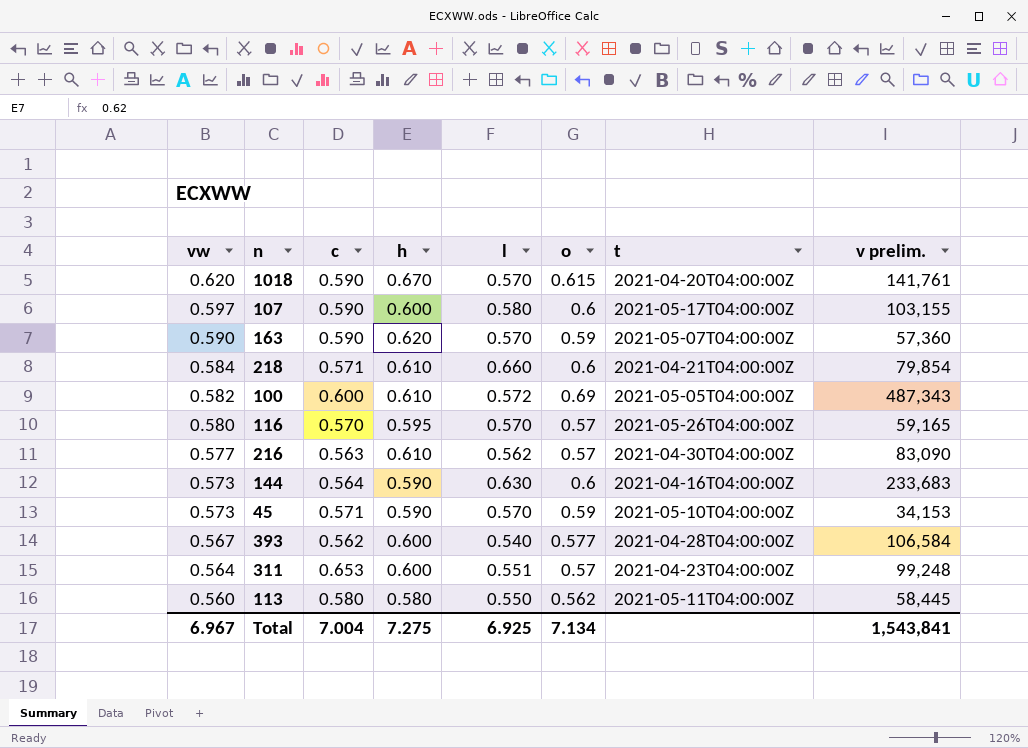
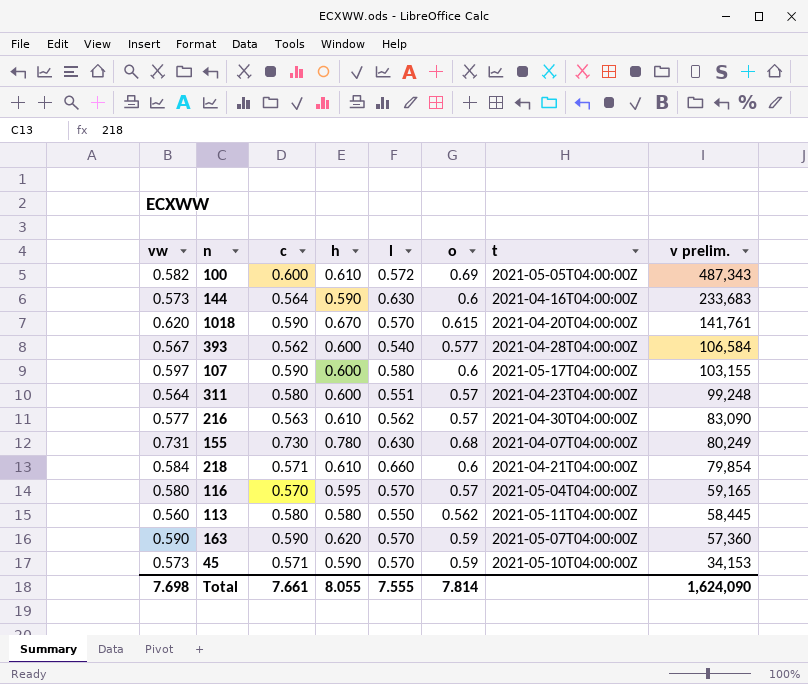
row order: vw descending -> v prelim. descending
311 | c: 0.653 -> 0.580
row 155: none -> 0.731 | 0.730 | 0.780 | 0.630 | 0.68 | 2021-04-07T04:00:00Z | 80,249
116 | t: 2021-05-26T04:00:00Z -> 2021-05-04T04:00:00Z
Total | vw: 6.967 -> 7.698
Total | c: 7.004 -> 7.661
Total | h: 7.275 -> 8.055
Total | l: 6.925 -> 7.555
Total | o: 7.134 -> 7.814
Total | v prelim.: 1,543,841 -> 1,624,090

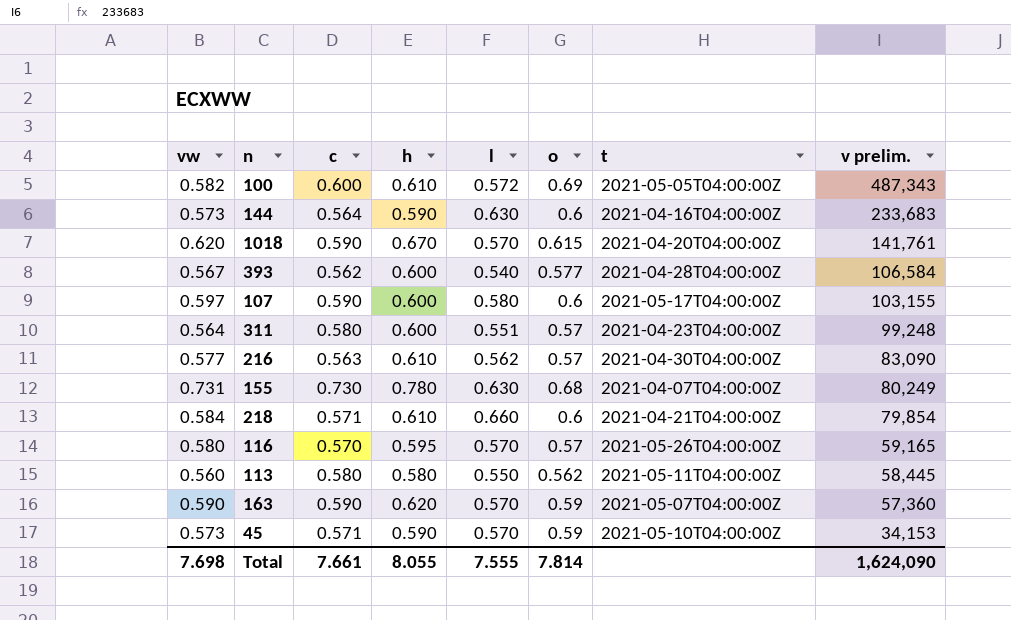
116 | t: 2021-05-04T04:00:00Z -> 2021-05-26T04:00:00Z

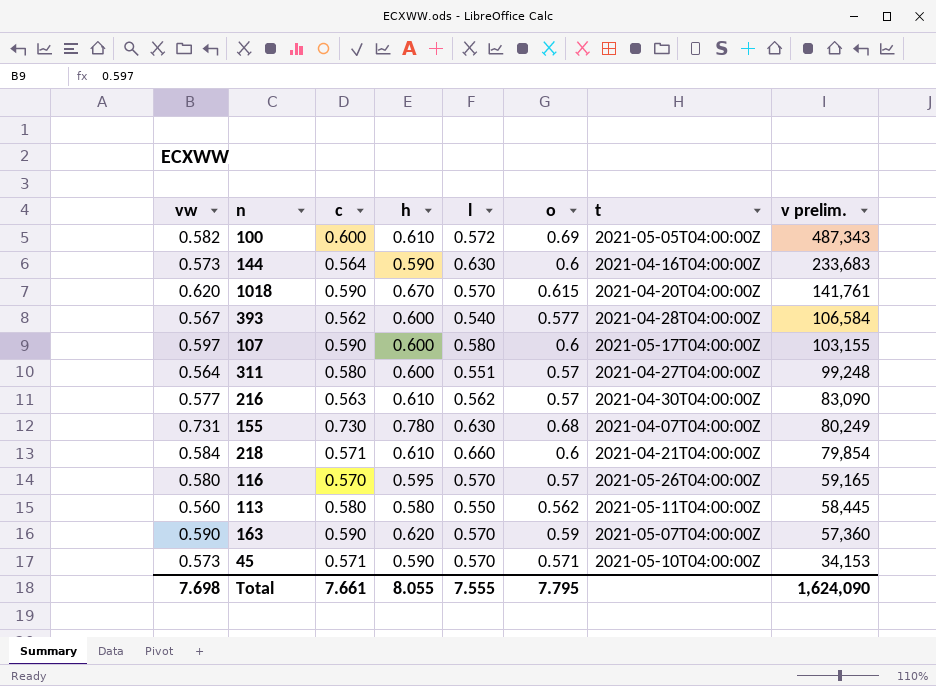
311 | t: 2021-04-23T04:00:00Z -> 2021-04-27T04:00:00Z
45 | o: 0.59 -> 0.571
Total | o: 7.814 -> 7.795

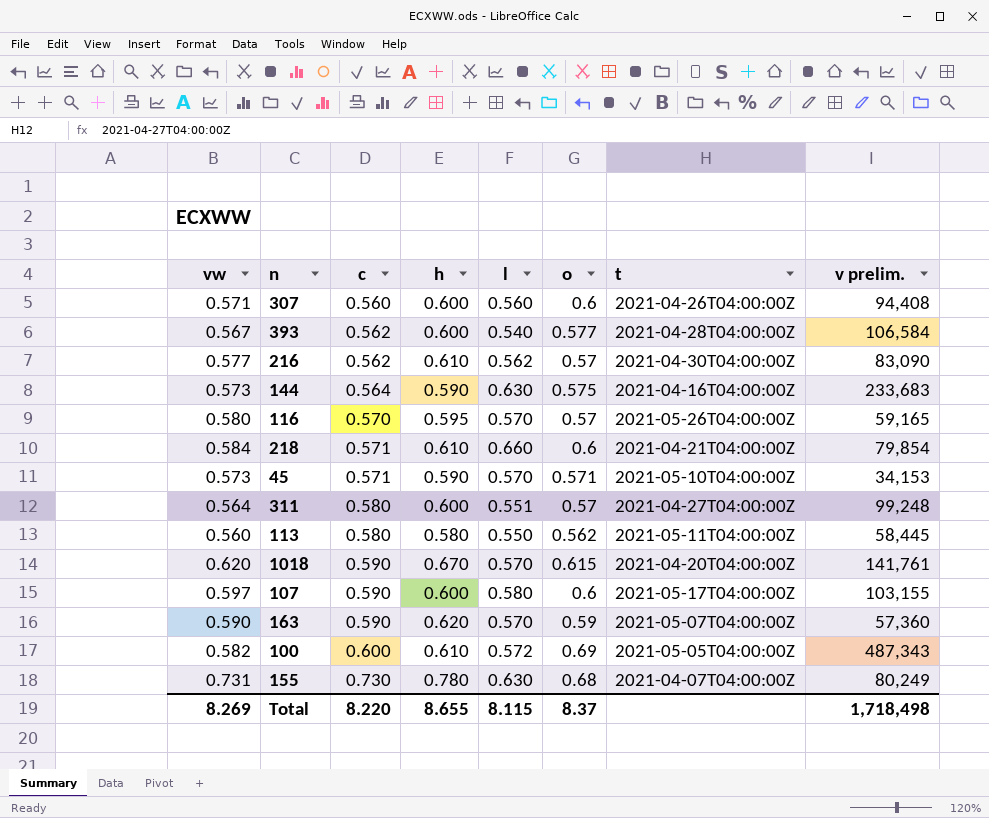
row order: v prelim. descending -> c ascending
row 307: none -> 0.571 | 0.560 | 0.600 | 0.560 | 0.6 | 2021-04-26T04:00:00Z | 94,408
216 | c: 0.563 -> 0.562
144 | o: 0.6 -> 0.575
Total | vw: 7.698 -> 8.269
Total | c: 7.661 -> 8.220
Total | h: 8.055 -> 8.655
Total | l: 7.555 -> 8.115
Total | o: 7.795 -> 8.37
Total | v prelim.: 1,624,090 -> 1,718,498

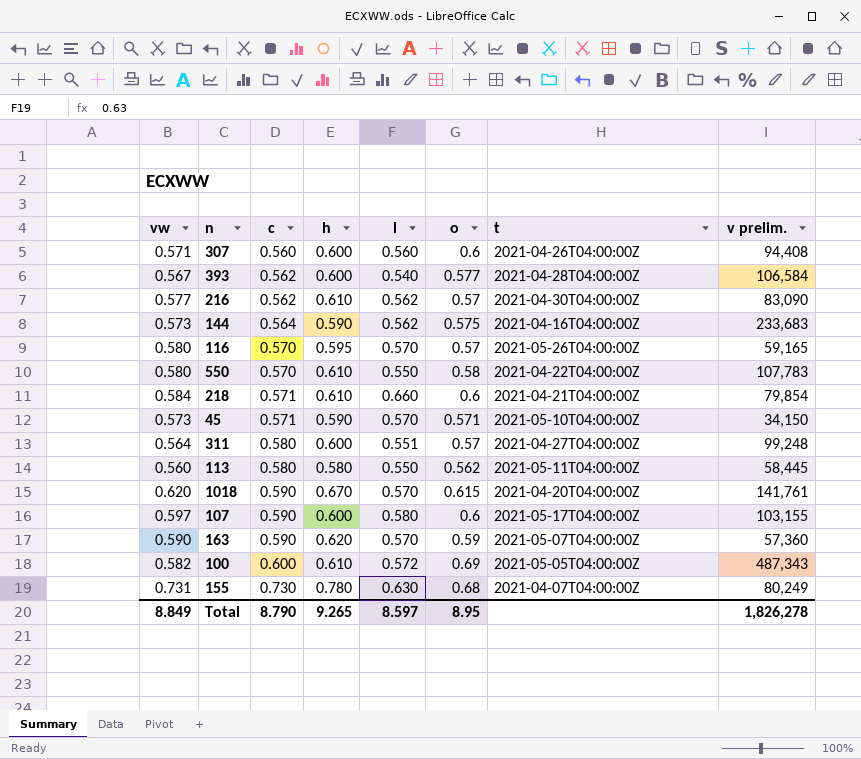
144 | l: 0.630 -> 0.562
row 550: none -> 0.580 | 0.570 | 0.610 | 0.550 | 0.58 | 2021-04-22T04:00:00Z | 107,783
45 | v prelim.: 34,153 -> 34,150
Total | vw: 8.269 -> 8.849
Total | c: 8.220 -> 8.790
Total | h: 8.655 -> 9.265
Total | l: 8.115 -> 8.597
Total | o: 8.37 -> 8.95
Total | v prelim.: 1,718,498 -> 1,826,278

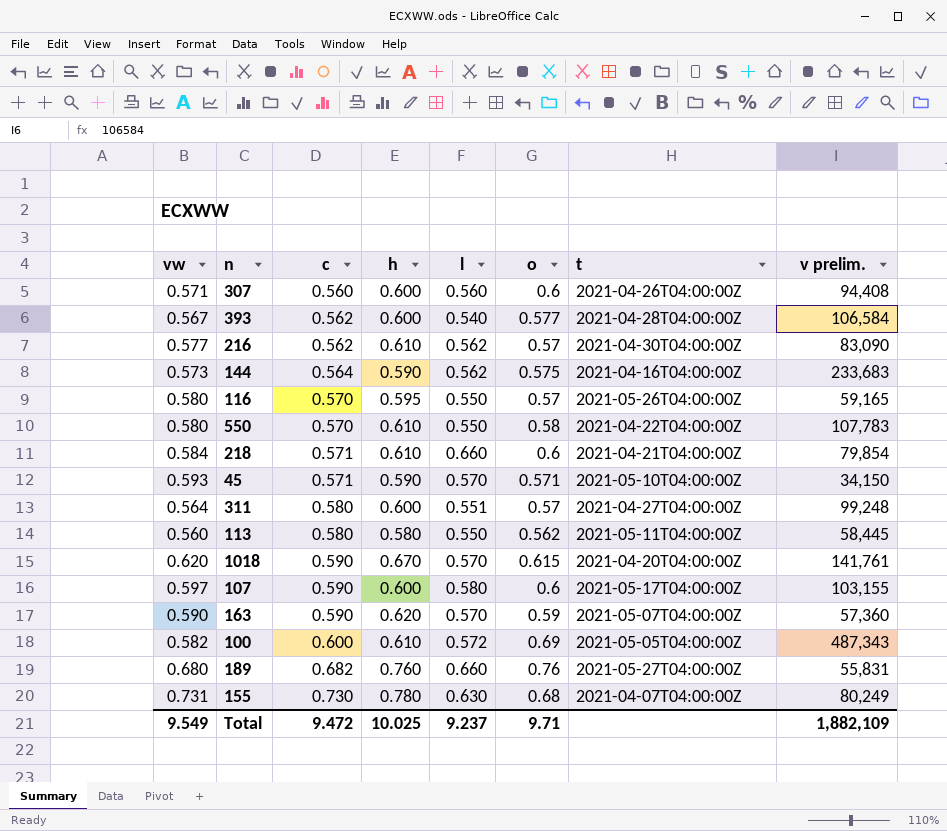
116 | l: 0.570 -> 0.550
45 | vw: 0.573 -> 0.593
row 189: none -> 0.680 | 0.682 | 0.760 | 0.660 | 0.76 | 2021-05-27T04:00:00Z | 55,831
Total | vw: 8.849 -> 9.549
Total | c: 8.790 -> 9.472
Total | h: 9.265 -> 10.025
Total | l: 8.597 -> 9.237
Total | o: 8.95 -> 9.71
Total | v prelim.: 1,826,278 -> 1,882,109

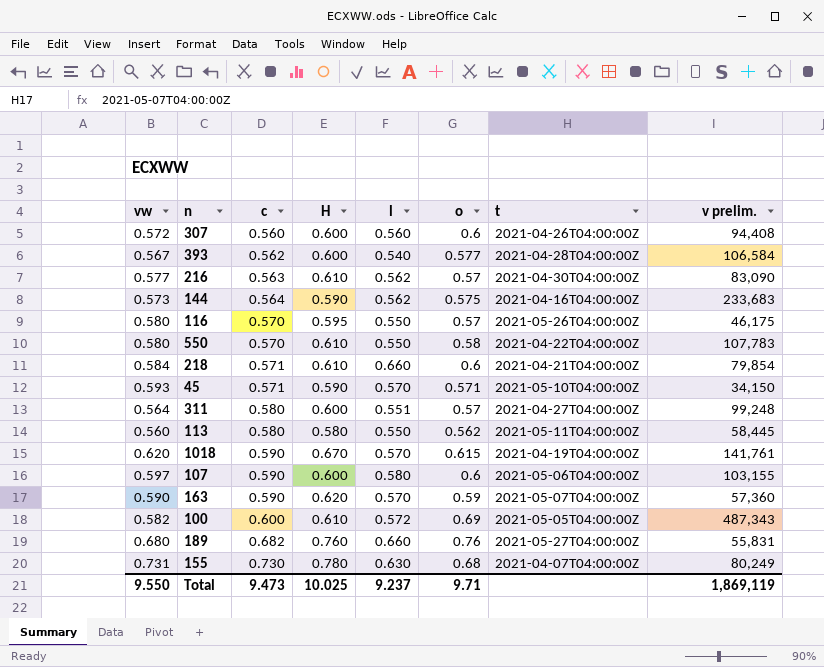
column name: h -> H
307 | vw: 0.571 -> 0.572
216 | c: 0.562 -> 0.563
116 | v prelim.: 59,165 -> 46,175
1018 | t: 2021-04-20T04:00:00Z -> 2021-04-19T04:00:00Z
107 | t: 2021-05-17T04:00:00Z -> 2021-05-06T04:00:00Z
Total | vw: 9.549 -> 9.550
Total | c: 9.472 -> 9.473
Total | v prelim.: 1,882,109 -> 1,869,119

